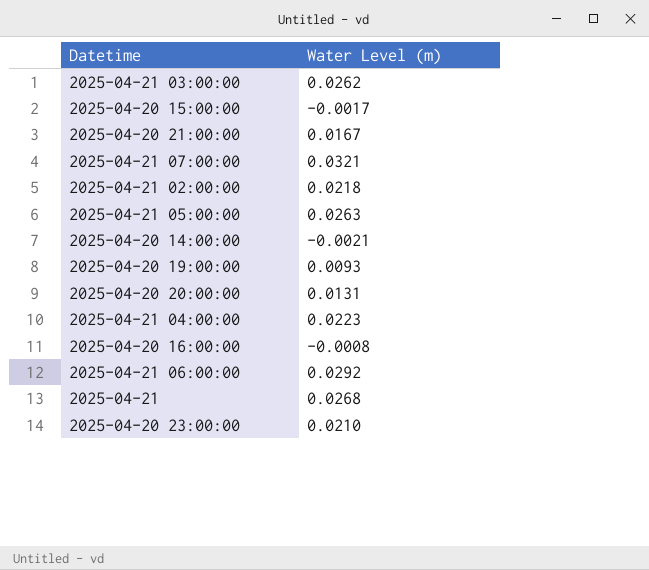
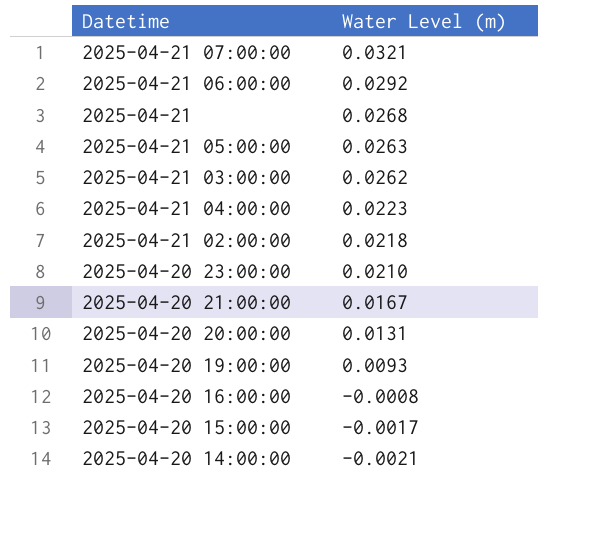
row order: none -> Water Level (m) descending

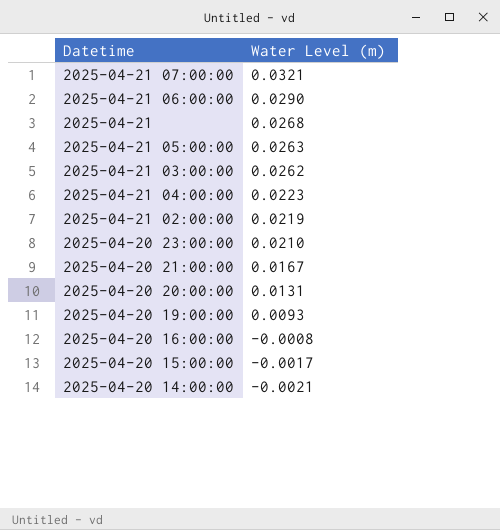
2025-04-21 06:00:00 | Water Level (m): 0.0292 -> 0.0290
2025-04-21 02:00:00 | Water Level (m): 0.0218 -> 0.0219

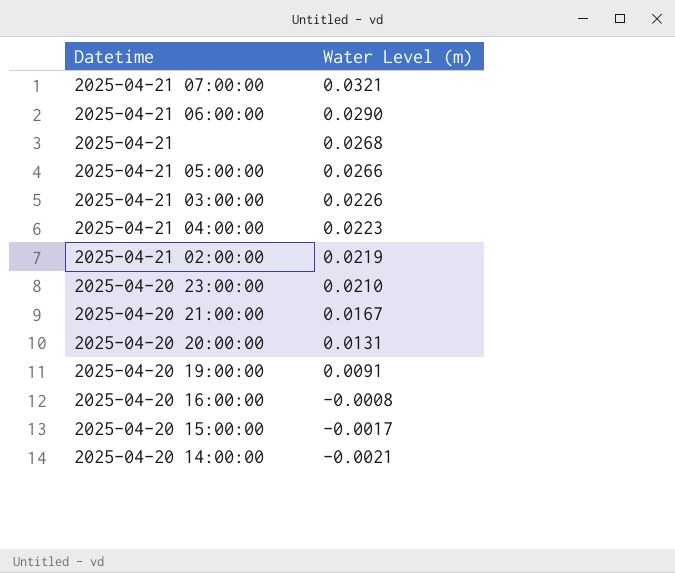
2025-04-21 05:00:00 | Water Level (m): 0.0263 -> 0.0266
2025-04-21 03:00:00 | Water Level (m): 0.0262 -> 0.0226
2025-04-20 19:00:00 | Water Level (m): 0.0093 -> 0.0091

